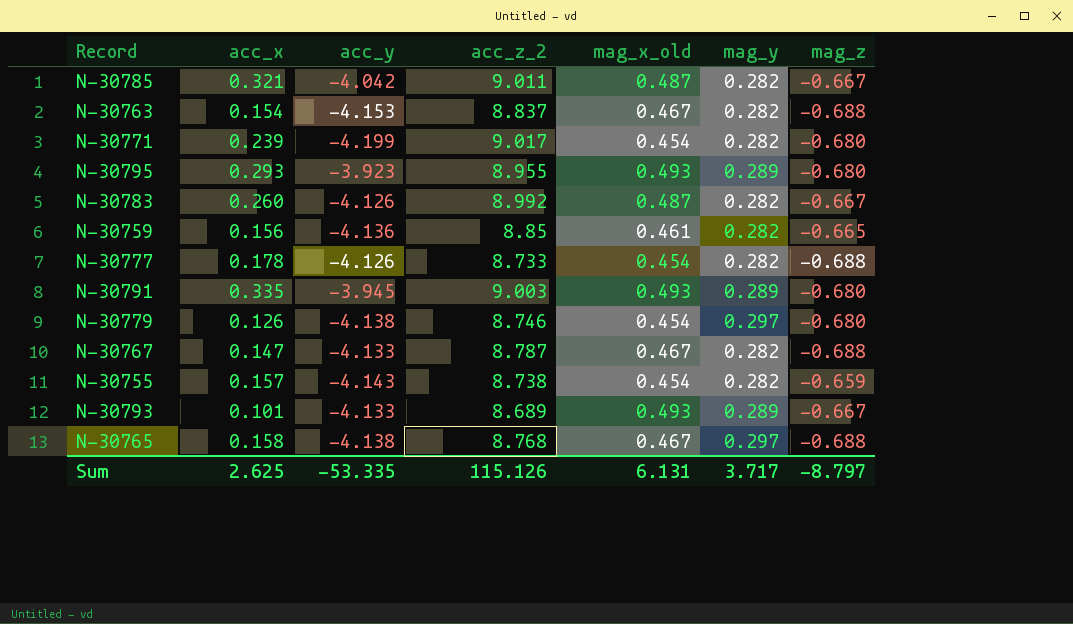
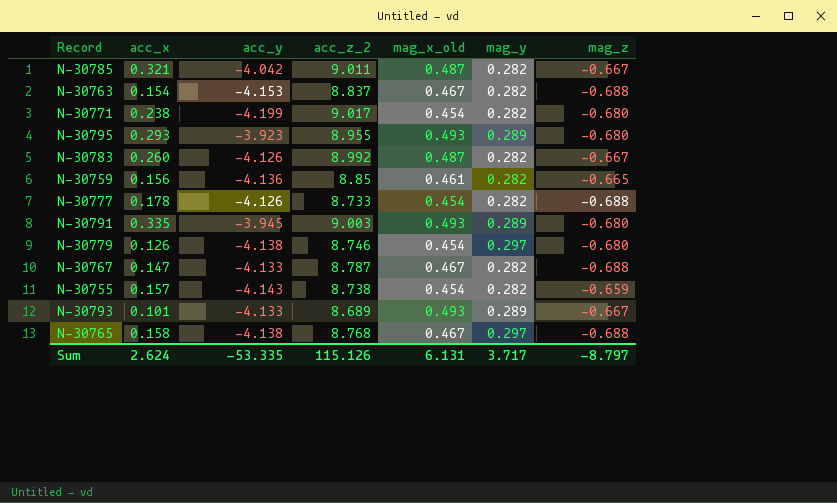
N-30771 | acc_x: 0.239 -> 0.238
Sum | acc_x: 2.625 -> 2.624

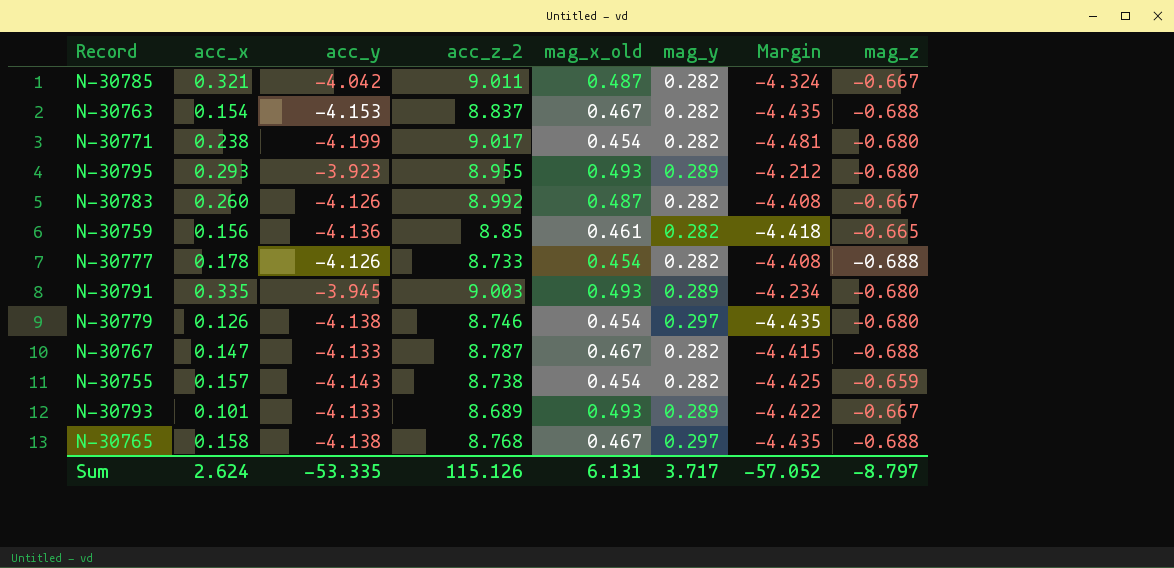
column Margin | formula: none -> [acc_y] - [mag_y]

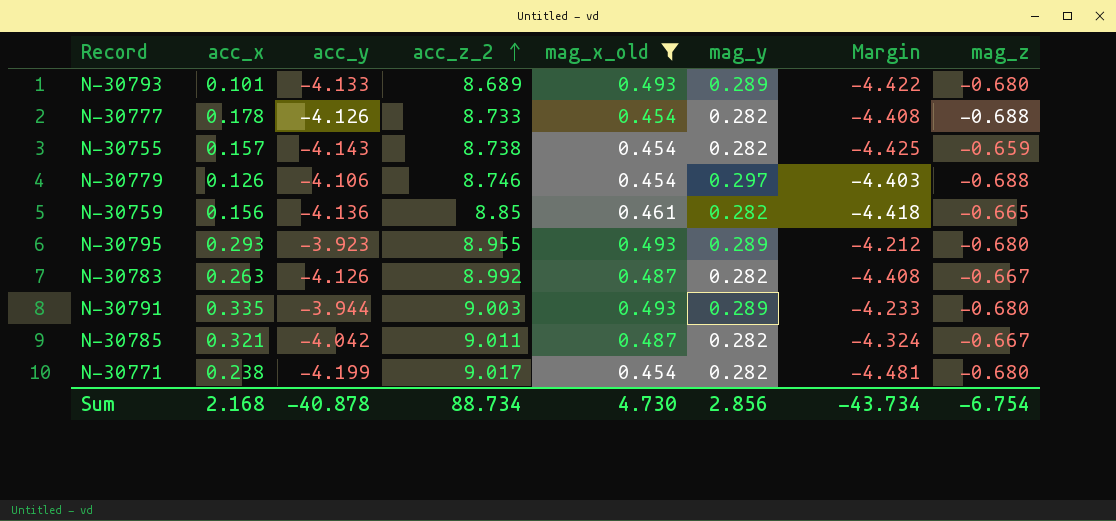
filter: none -> mag_x_old != 0.467
row order: none -> acc_z_2 ascending
N-30793 | mag_z: -0.667 -> -0.680
N-30779 | acc_y: -4.138 -> -4.106
N-30779 | Margin: -4.435 -> -4.403
N-30779 | mag_z: -0.680 -> -0.688
N-30783 | acc_x: 0.260 -> 0.263
N-30791 | acc_y: -3.945 -> -3.944
N-30791 | Margin: -4.234 -> -4.233
Sum | acc_x: 2.624 -> 2.168
Sum | acc_y: -53.335 -> -40.878
Sum | acc_z_2: 115.126 -> 88.734
Sum | mag_x_old: 6.131 -> 4.730
Sum | mag_y: 3.717 -> 2.856
Sum | Margin: -57.052 -> -43.734
Sum | mag_z: -8.797 -> -6.754

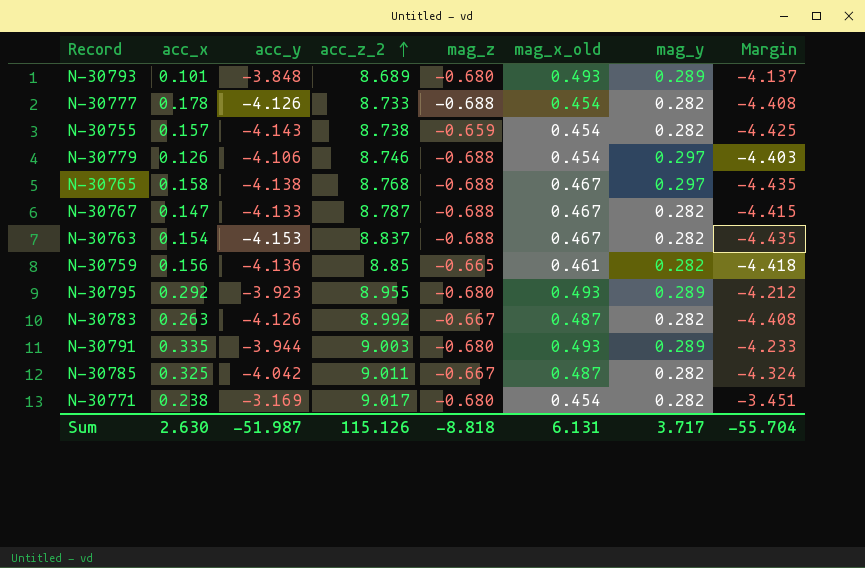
filter: mag_x_old != 0.467 -> none
column mag_z | position: 8 -> 5
N-30793 | acc_y: -4.133 -> -3.848
N-30793 | Margin: -4.422 -> -4.137
N-30795 | acc_x: 0.293 -> 0.292
N-30785 | acc_x: 0.321 -> 0.325
N-30771 | acc_y: -4.199 -> -3.169
N-30771 | Margin: -4.481 -> -3.451
Sum | acc_x: 2.168 -> 2.630
Sum | acc_y: -40.878 -> -51.987
Sum | acc_z_2: 88.734 -> 115.126
Sum | mag_z: -6.754 -> -8.818
Sum | mag_x_old: 4.730 -> 6.131
Sum | mag_y: 2.856 -> 3.717
Sum | Margin: -43.734 -> -55.704

